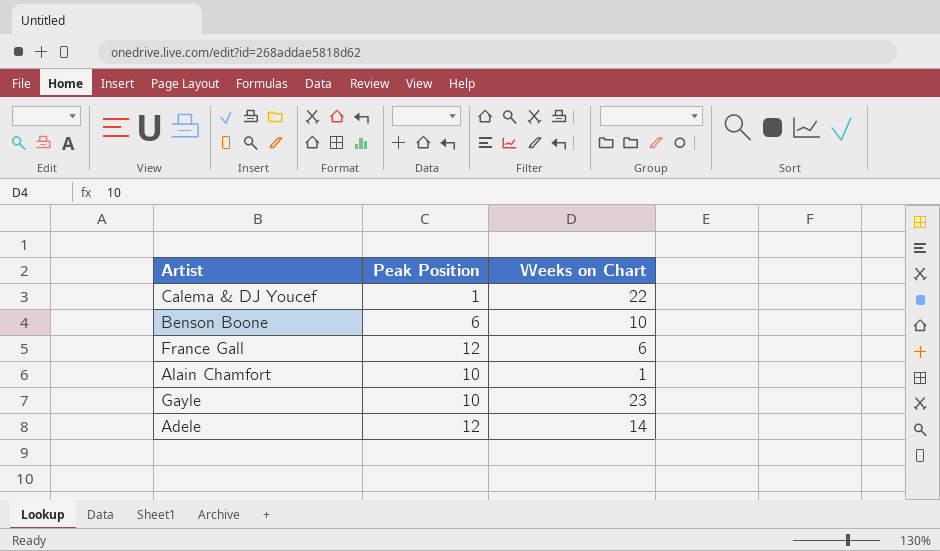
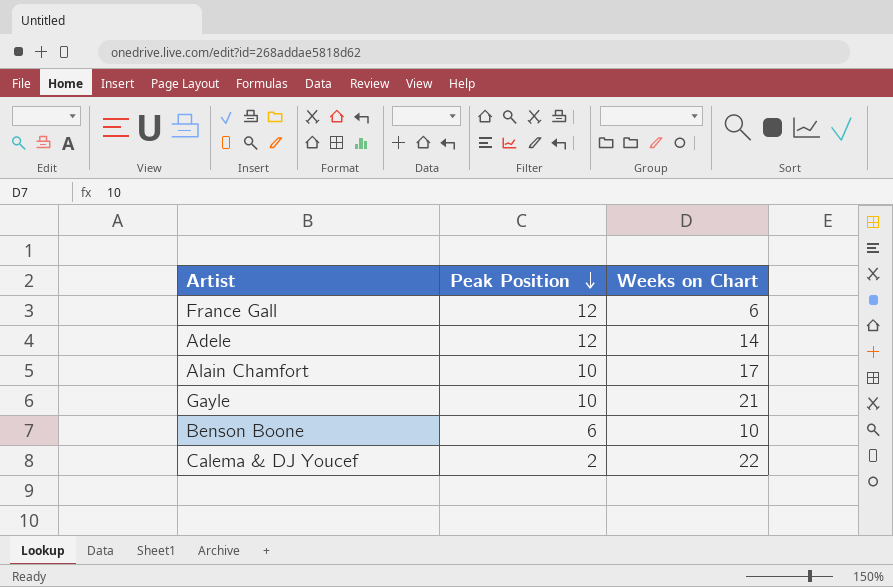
row order: none -> Peak Position descending
Alain Chamfort | Weeks on Chart: 1 -> 17
Gayle | Weeks on Chart: 23 -> 21
Calema & DJ Youcef | Peak Position: 1 -> 2

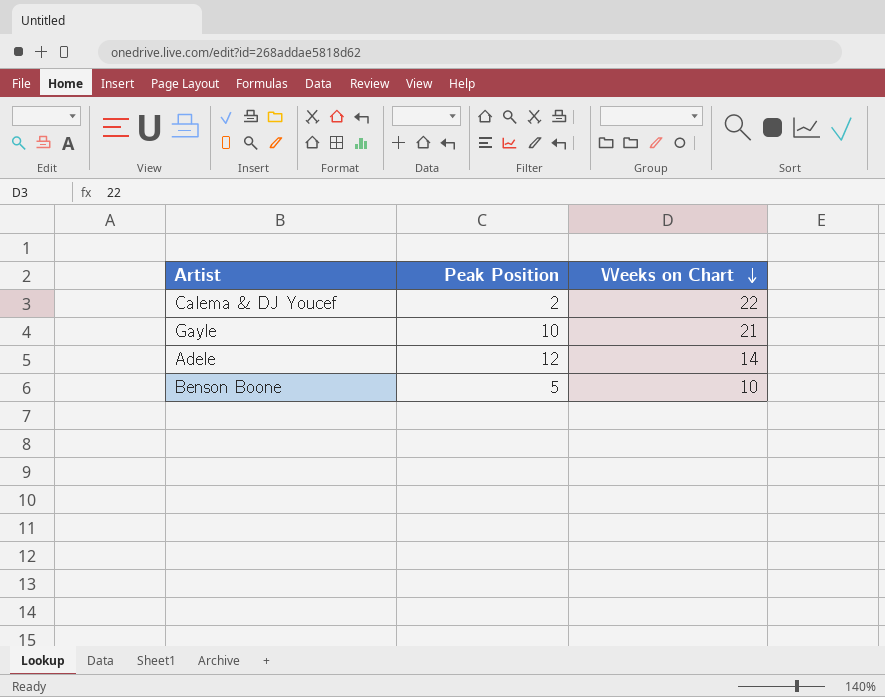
row order: Peak Position descending -> Weeks on Chart descending
row France Gall: 12 | 6 -> none
row Alain Chamfort: 10 | 17 -> none
Benson Boone | Peak Position: 6 -> 5

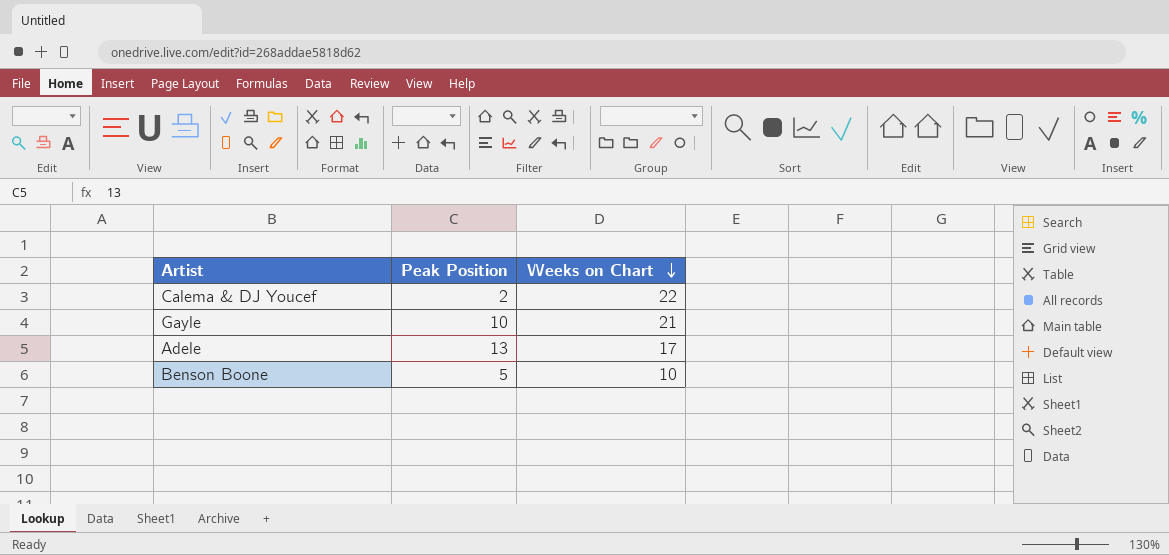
Adele | Peak Position: 12 -> 13
Adele | Weeks on Chart: 14 -> 17

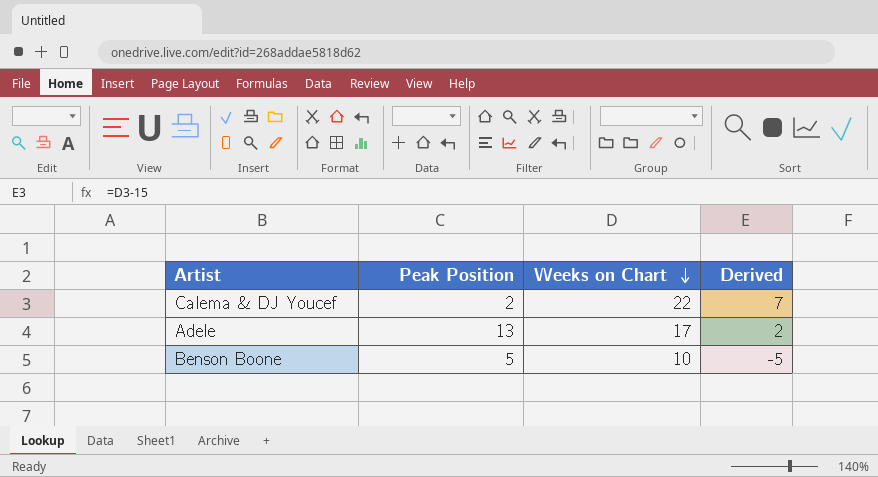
column Derived | formula: none -> [Weeks on Chart] - 15
row Gayle: 10 | 21 -> none

